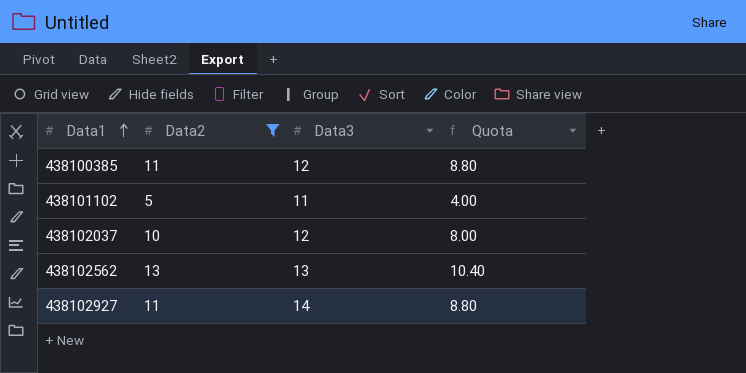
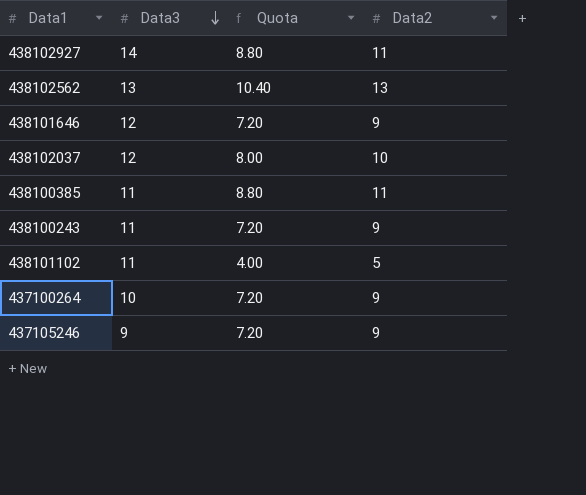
filter: Data2 != 9 -> none
row order: Data1 ascending -> Data3 descending
column Data2 | position: 2 -> 4
438100385 | Data3: 12 -> 11

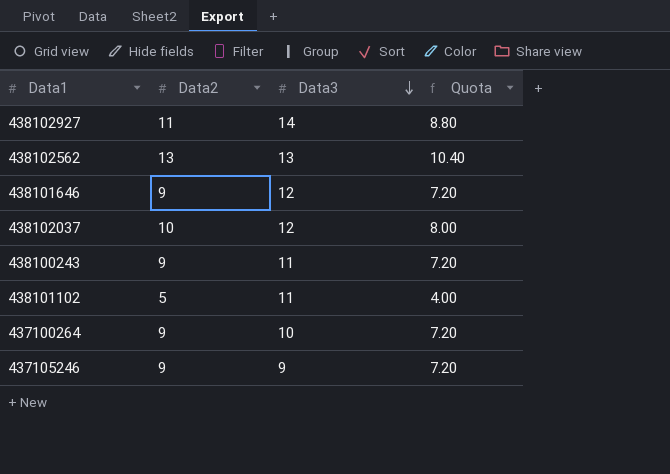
column Data2 | position: 4 -> 2
row 438100385: 11 | 8.80 | 11 -> none

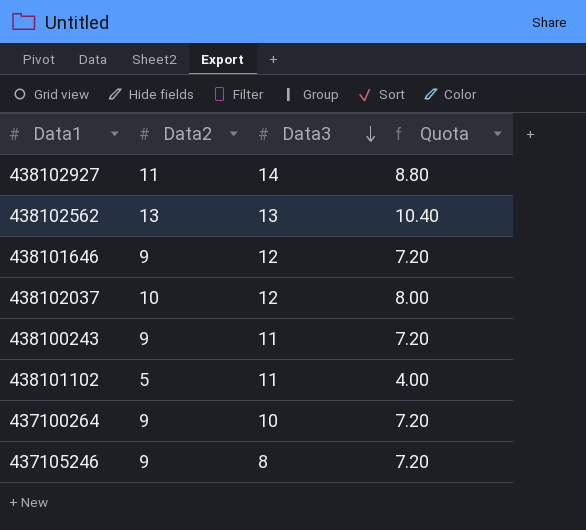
437105246 | Data3: 9 -> 8

